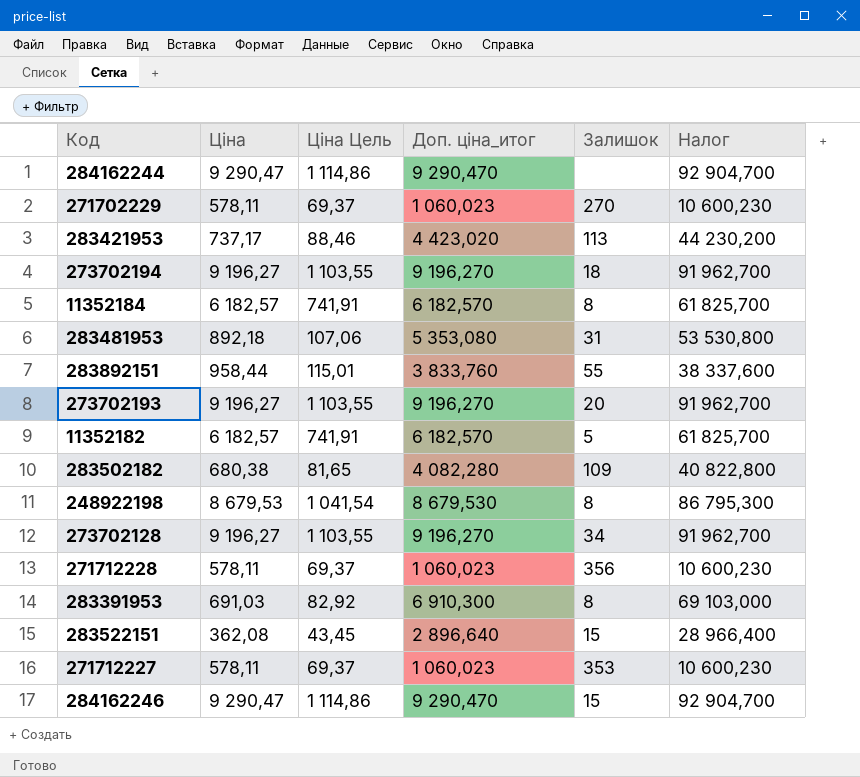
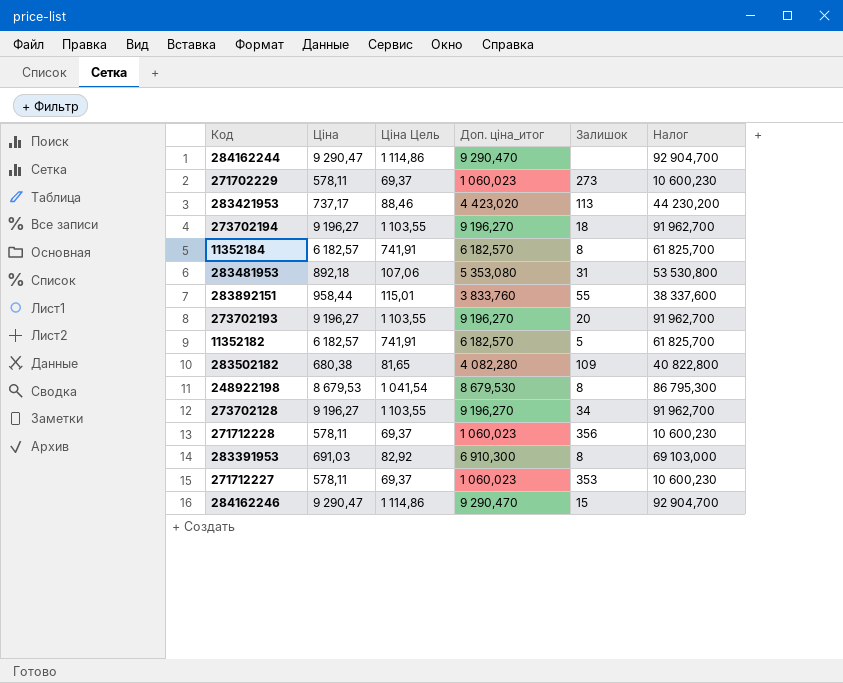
row 283522151: 362,08 | 43,45 | 2 896,640 | 15 | 28 966,400 -> none
271702229 | Залишок: 270 -> 273

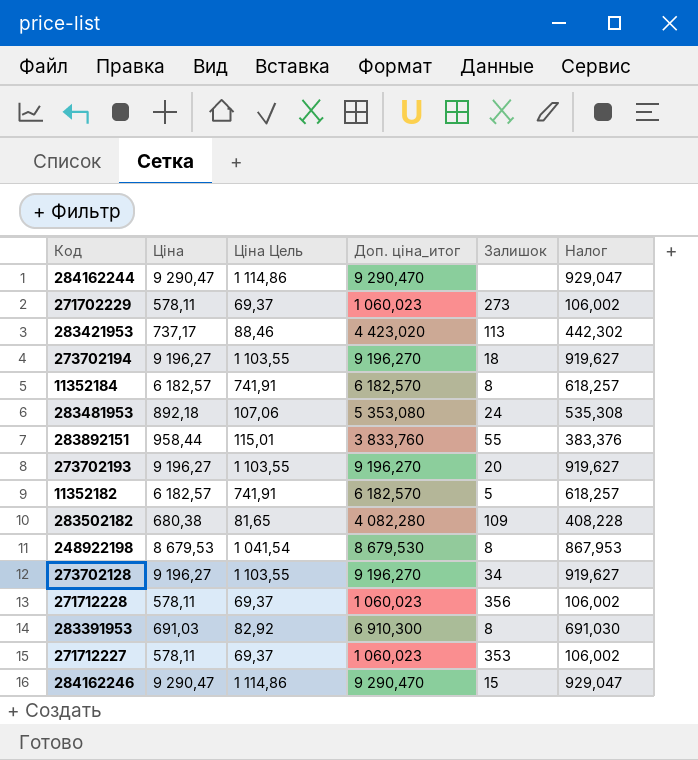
column Налог | formula: [Доп. ціна_итог] * 10 -> [Доп. ціна_итог] * 0,1
283481953 | Залишок: 31 -> 24

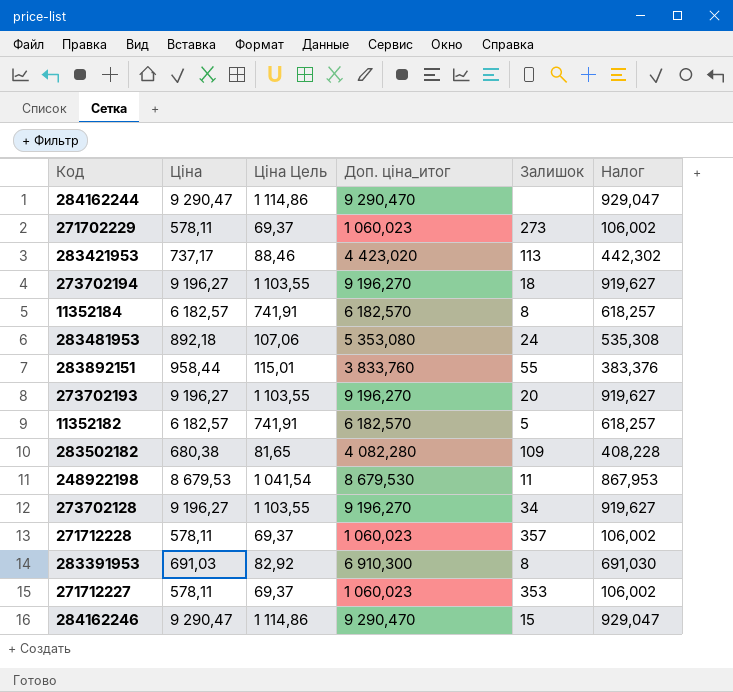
248922198 | Залишок: 8 -> 11
271712228 | Залишок: 356 -> 357

